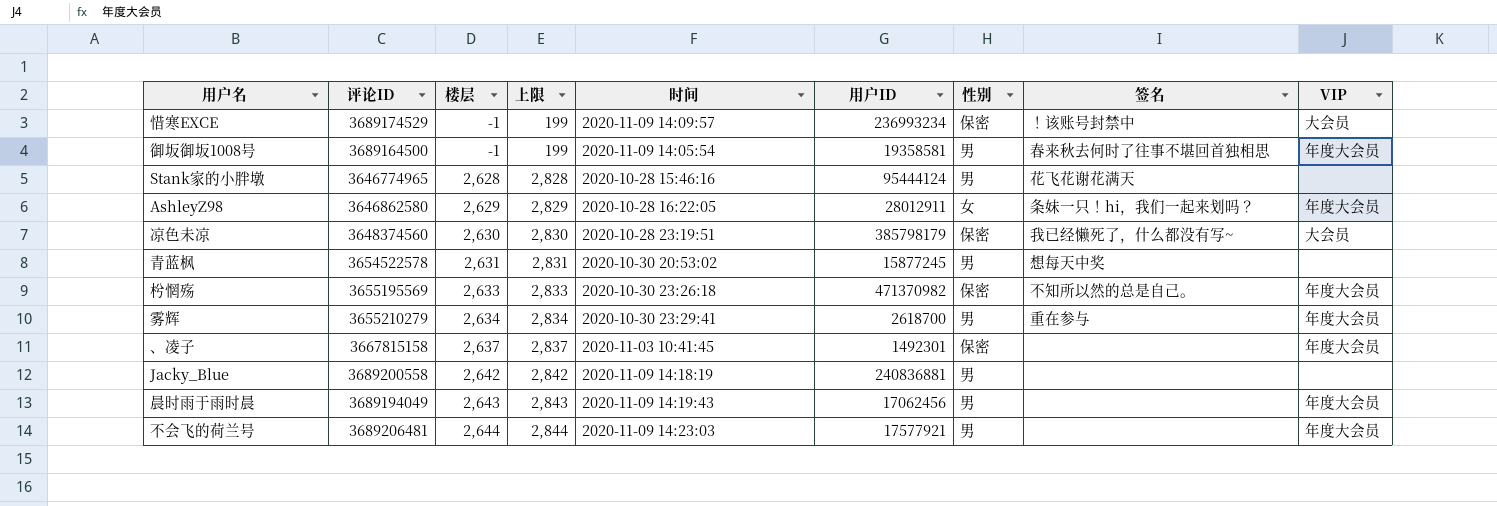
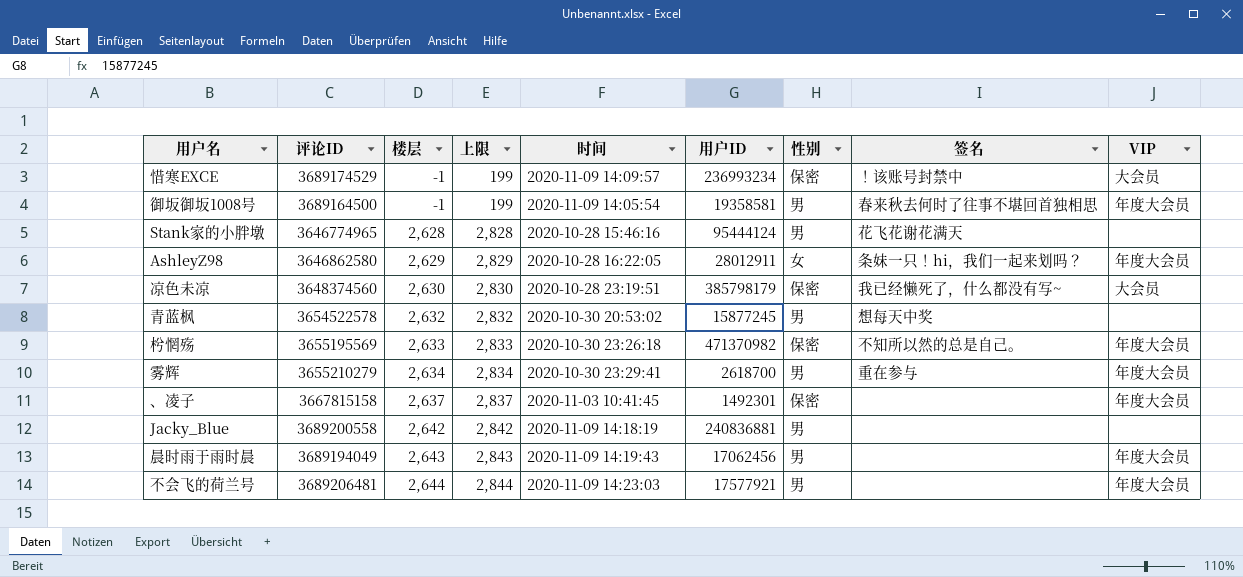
青蓝枫 | 楼层: 2,631 -> 2,632
青蓝枫 | 上限: 2,831 -> 2,832

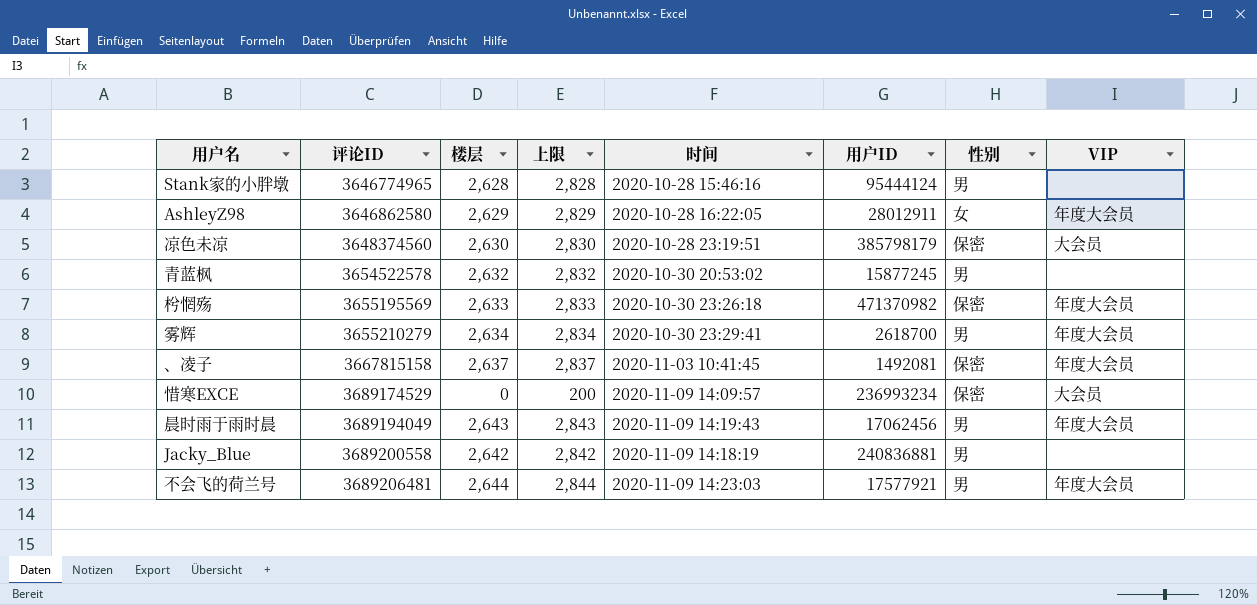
row order: 楼层 ascending -> 评论ID ascending
column 签名 | position: 8 -> none
row 御坂御坂1008号: 3689164500 | -1 | 199 | 2020-11-09 14:05:54 | 19358581 | 男 | 春来秋去何时了往事不堪回首独相思 | 年度大会员 -> none
、凌子 | 用户ID: 1492301 -> 1492081
惜寒EXCE | 楼层: -1 -> 0
惜寒EXCE | 上限: 199 -> 200

